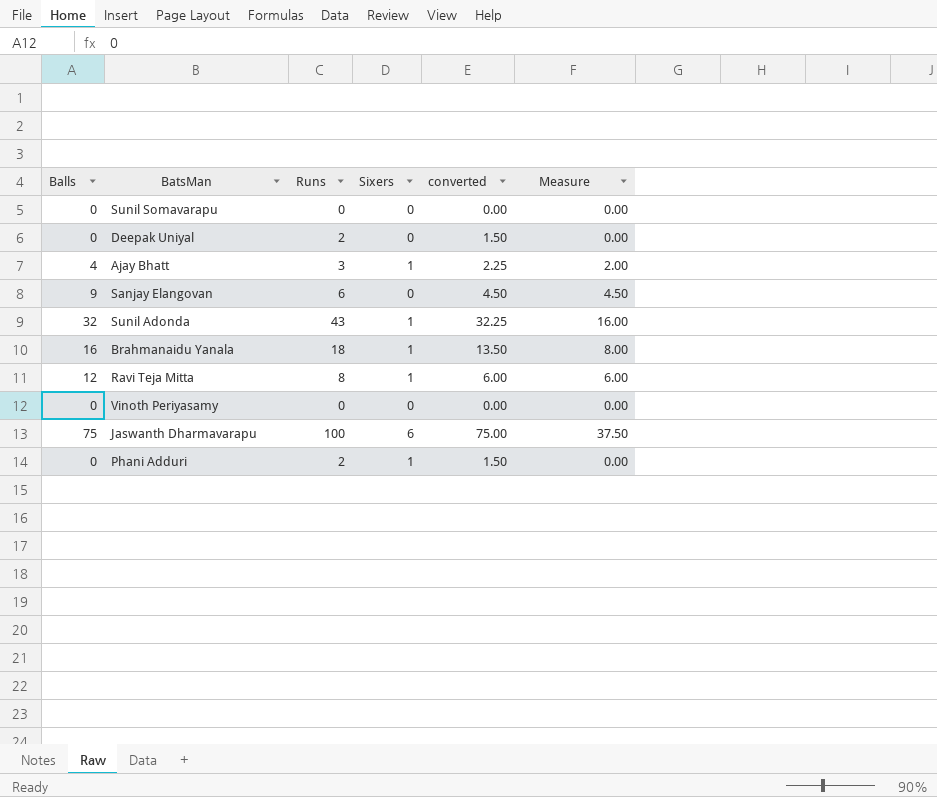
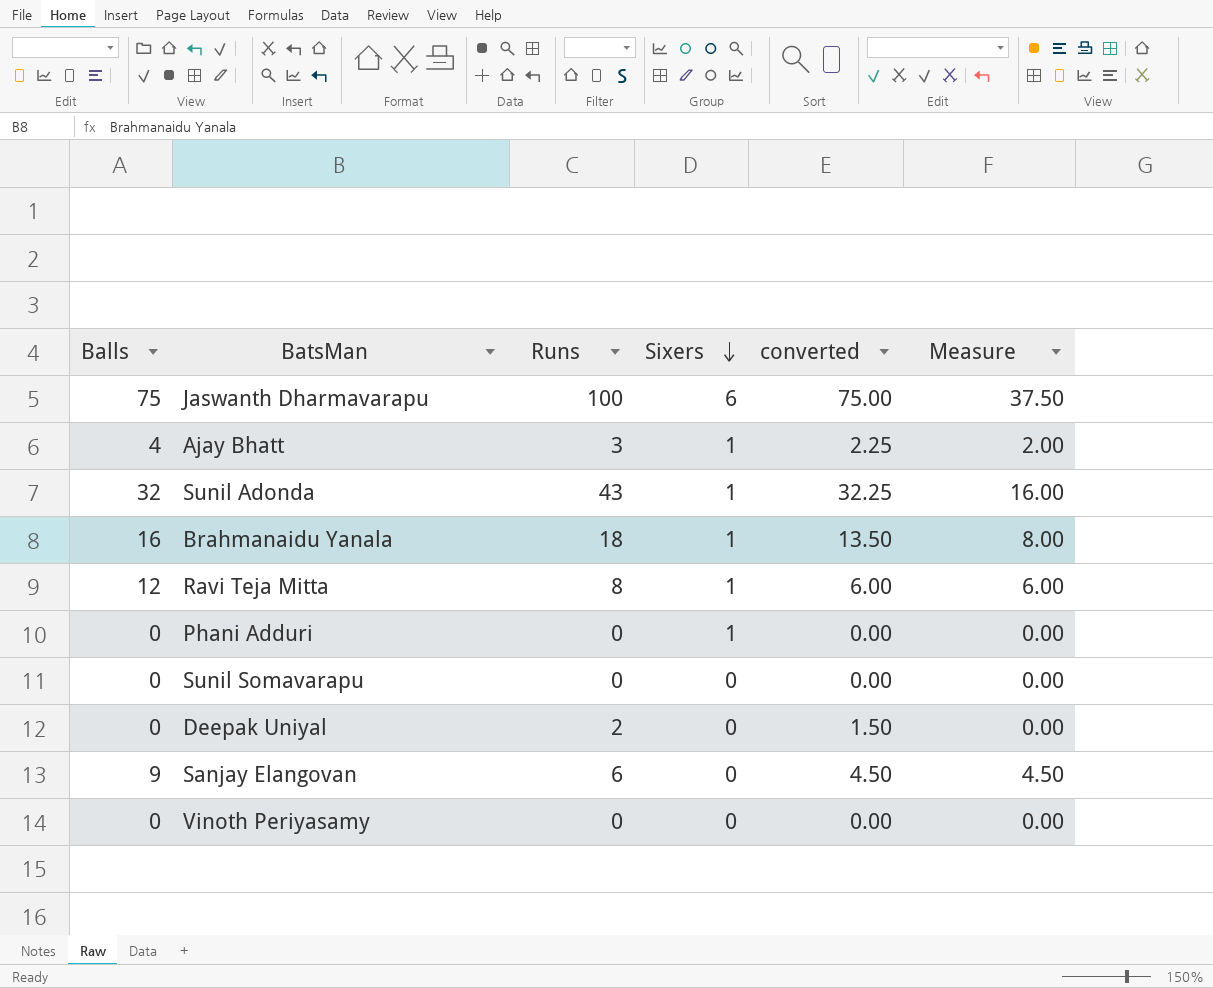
row order: none -> Sixers descending
Phani Adduri | Runs: 2 -> 0
Phani Adduri | converted: 1.50 -> 0.00

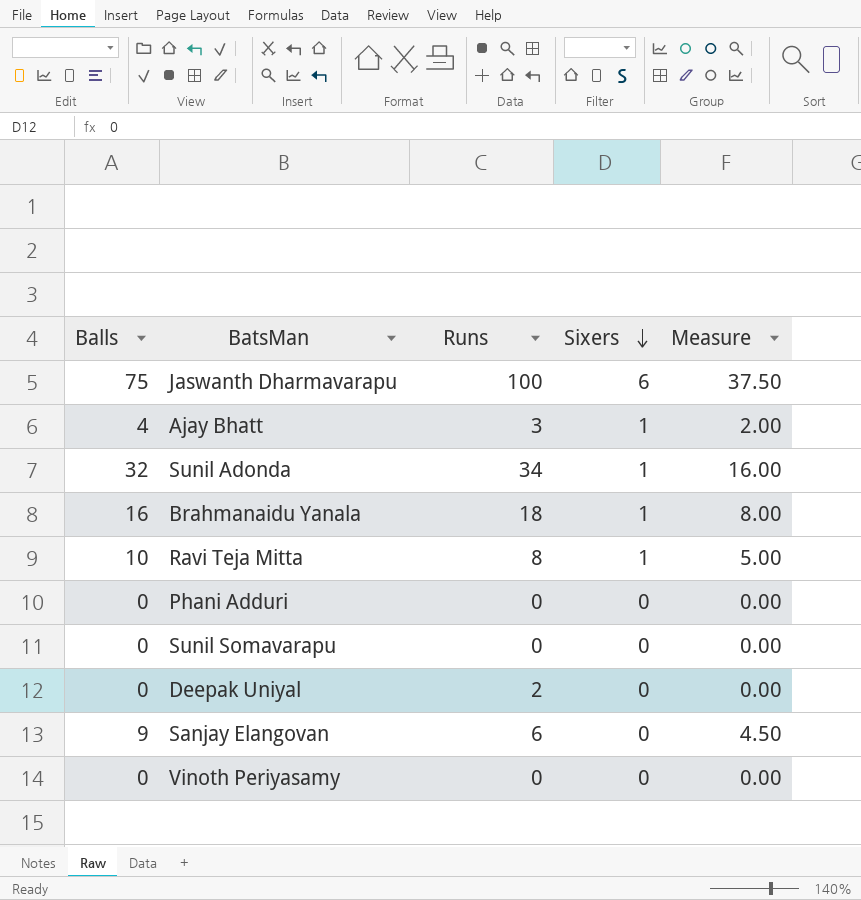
column converted | formula: [Runs] * 0.75 -> none
Sunil Adonda | Runs: 43 -> 34
Ravi Teja Mitta | Balls: 12 -> 10
Ravi Teja Mitta | Measure: 6.00 -> 5.00
Phani Adduri | Sixers: 1 -> 0

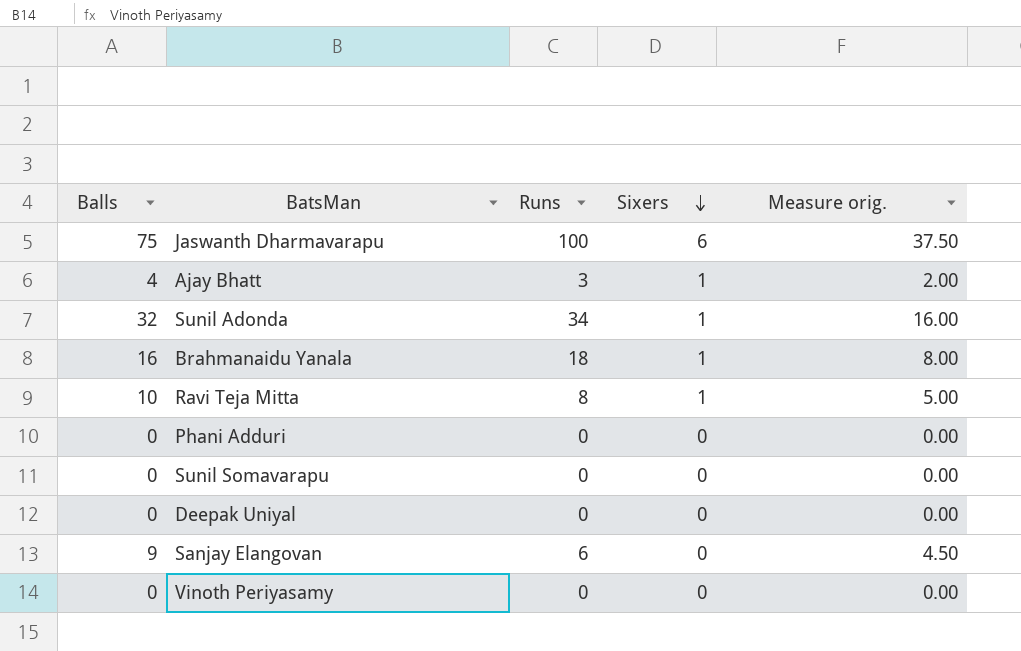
column name: Measure -> Measure orig.
Deepak Uniyal | Runs: 2 -> 0

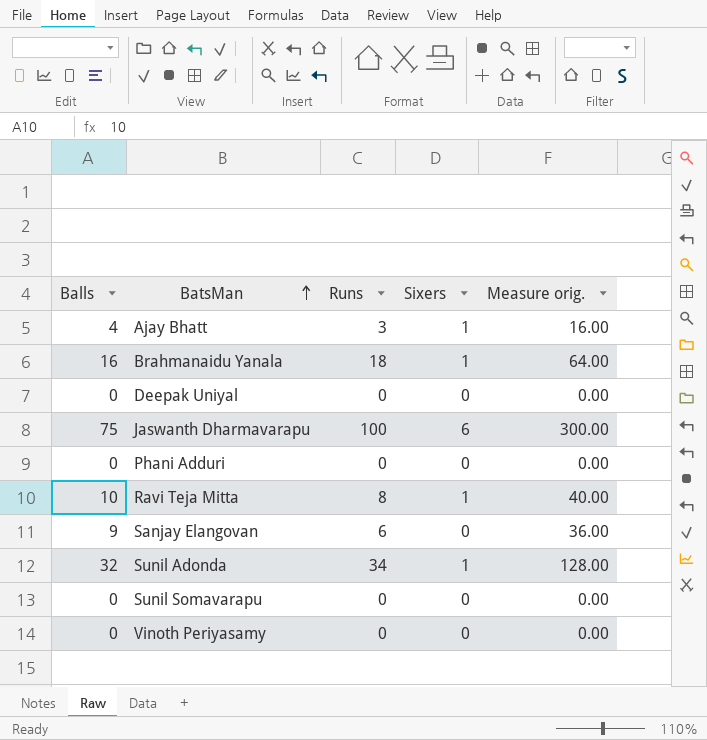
row order: Sixers descending -> BatsMan ascending
column Measure orig. | formula: [Balls] * 0.5 -> [Balls] * 4

